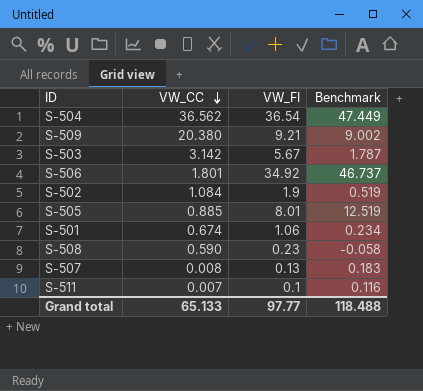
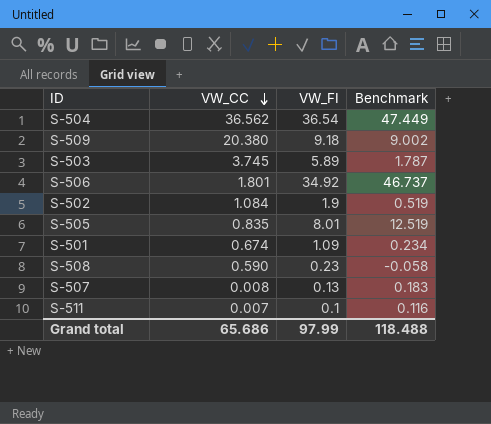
S-509 | VW_FI: 9.21 -> 9.18
S-503 | VW_CC: 3.142 -> 3.745
S-503 | VW_FI: 5.67 -> 5.89
S-505 | VW_CC: 0.885 -> 0.835
S-501 | VW_FI: 1.06 -> 1.09
Grand total | VW_CC: 65.133 -> 65.686
Grand total | VW_FI: 97.77 -> 97.99

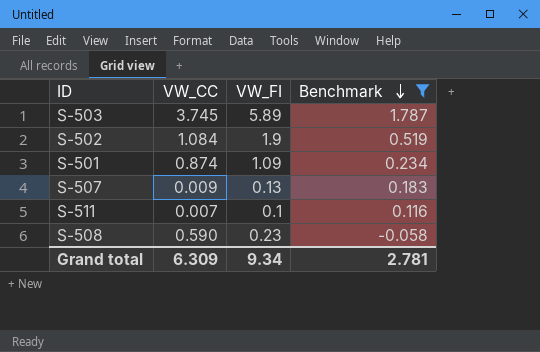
filter: none -> Benchmark <= 1.787
row order: VW_CC descending -> Benchmark descending
S-501 | VW_CC: 0.674 -> 0.874
S-507 | VW_CC: 0.008 -> 0.009
Grand total | VW_CC: 65.686 -> 6.309
Grand total | VW_FI: 97.99 -> 9.34
Grand total | Benchmark: 118.488 -> 2.781

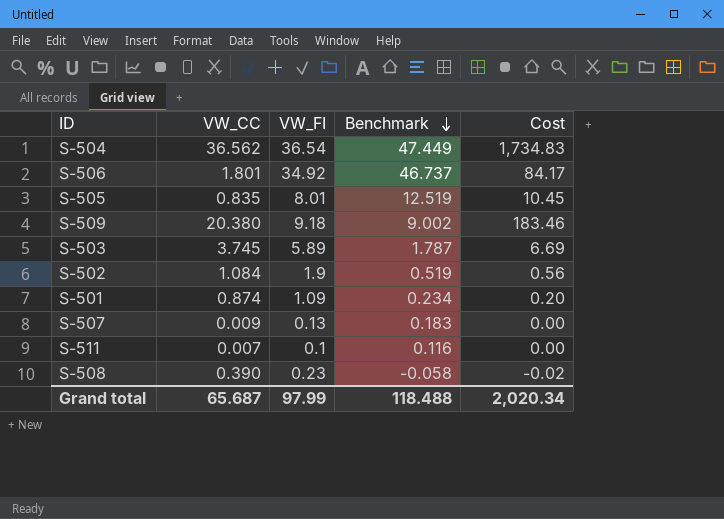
filter: Benchmark <= 1.787 -> none
column Cost | formula: none -> [VW_CC] * [Benchmark]
S-508 | VW_CC: 0.590 -> 0.390
Grand total | VW_CC: 6.309 -> 65.687
Grand total | VW_FI: 9.34 -> 97.99
Grand total | Benchmark: 2.781 -> 118.488

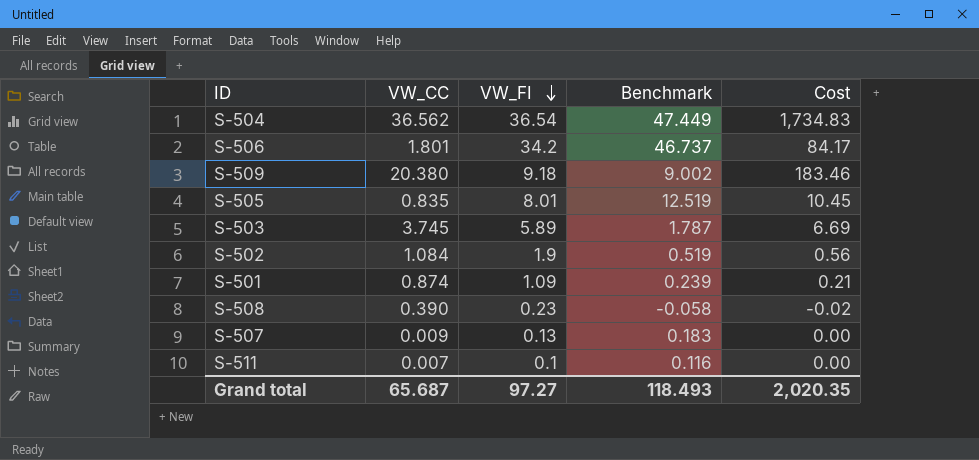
row order: Benchmark descending -> VW_FI descending
S-506 | VW_FI: 34.92 -> 34.2
S-501 | Benchmark: 0.234 -> 0.239
S-501 | Cost: 0.20 -> 0.21
Grand total | VW_FI: 97.99 -> 97.27
Grand total | Benchmark: 118.488 -> 118.493
Grand total | Cost: 2,020.34 -> 2,020.35

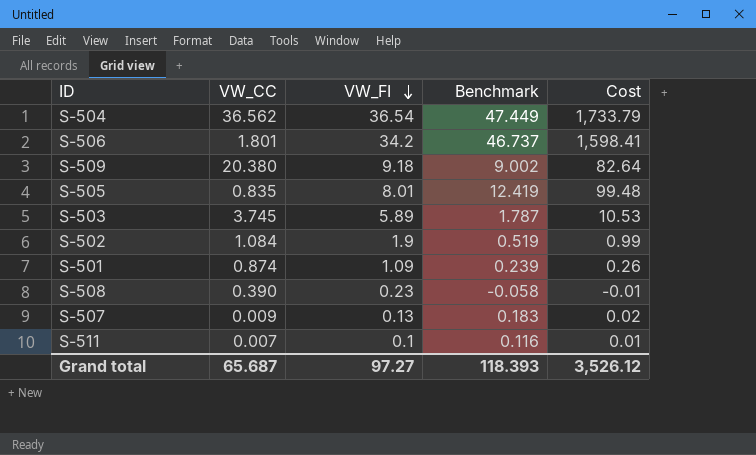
column Cost | formula: [VW_CC] * [Benchmark] -> [VW_FI] * [Benchmark]
S-505 | Benchmark: 12.519 -> 12.419
Grand total | Benchmark: 118.493 -> 118.393
Grand total | Cost: 2,020.35 -> 3,526.12

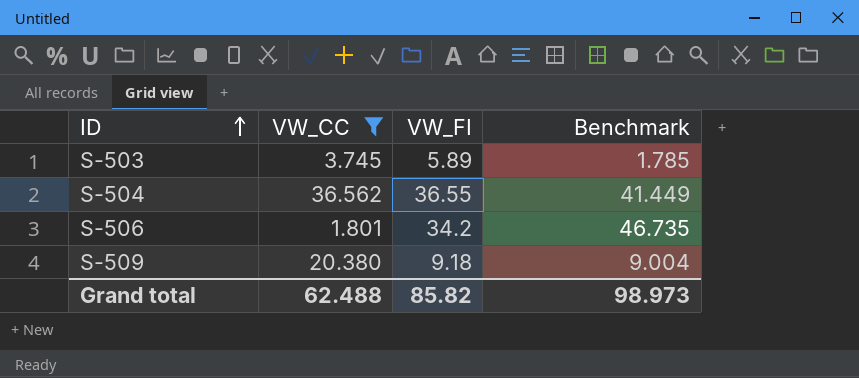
filter: none -> VW_CC >= 1.801
row order: VW_FI descending -> ID ascending
column Cost | formula: [VW_FI] * [Benchmark] -> none
S-503 | Benchmark: 1.787 -> 1.785
S-504 | VW_FI: 36.54 -> 36.55
S-504 | Benchmark: 47.449 -> 41.449
S-506 | Benchmark: 46.737 -> 46.735
S-509 | Benchmark: 9.002 -> 9.004
Grand total | VW_CC: 65.687 -> 62.488
Grand total | VW_FI: 97.27 -> 85.82
Grand total | Benchmark: 118.393 -> 98.973

